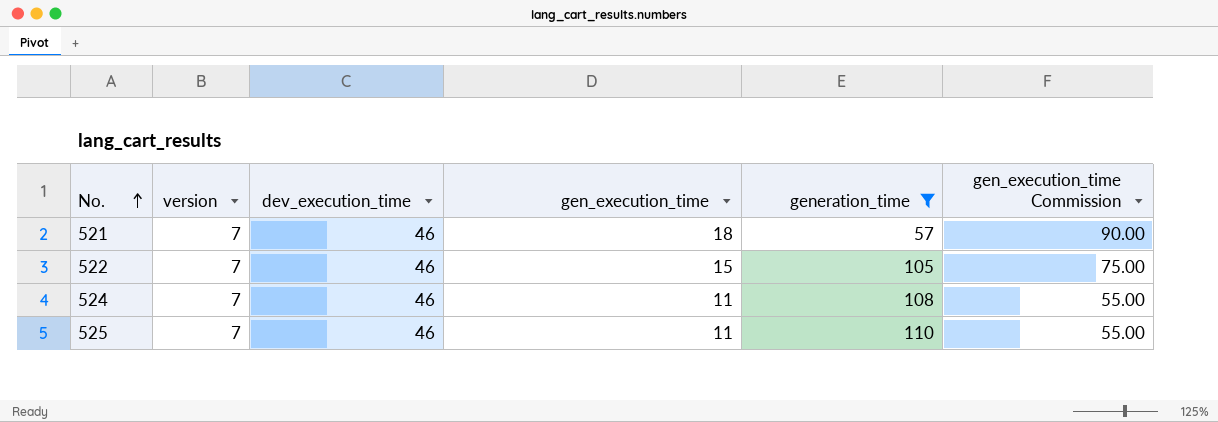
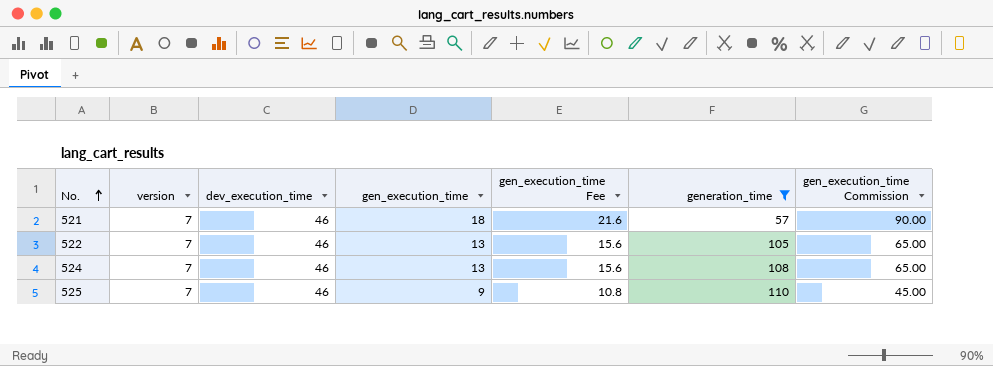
column gen_execution_time Fee | formula: none -> [gen_execution_time] * 1.2
522 | gen_execution_time: 15 -> 13
522 | gen_execution_time Commission: 75.00 -> 65.00
524 | gen_execution_time: 11 -> 13
524 | gen_execution_time Commission: 55.00 -> 65.00
525 | gen_execution_time: 11 -> 9
525 | gen_execution_time Commission: 55.00 -> 45.00

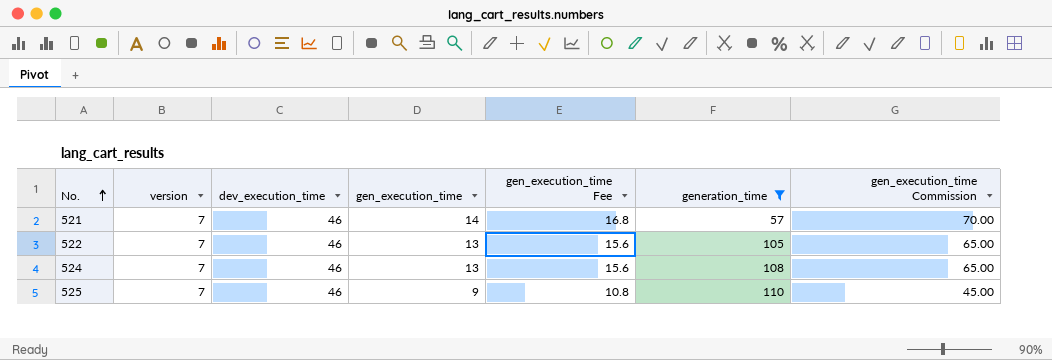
521 | gen_execution_time: 18 -> 14
521 | gen_execution_time Fee: 21.6 -> 16.8
521 | gen_execution_time Commission: 90.00 -> 70.00

